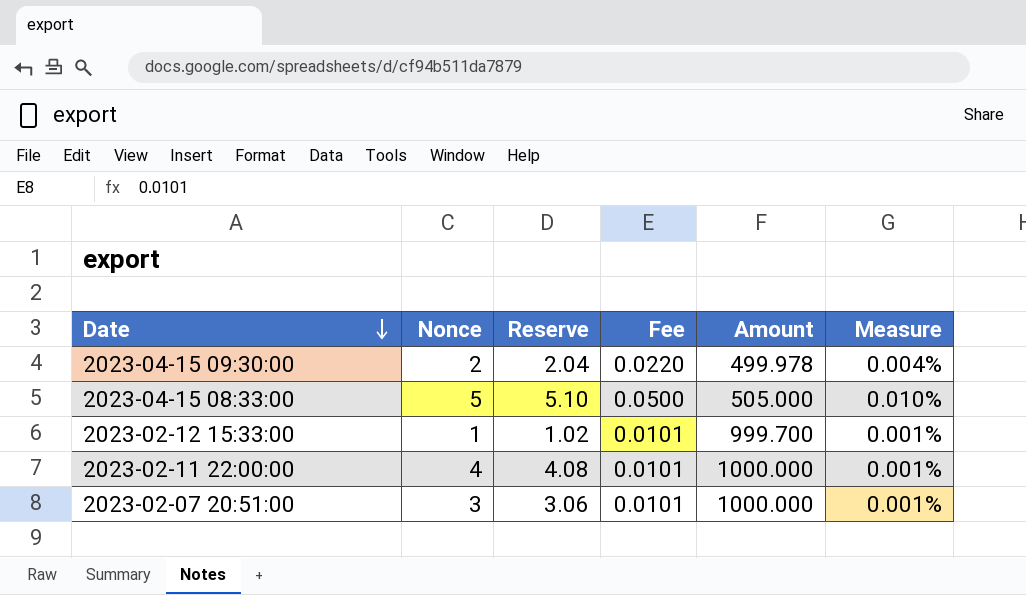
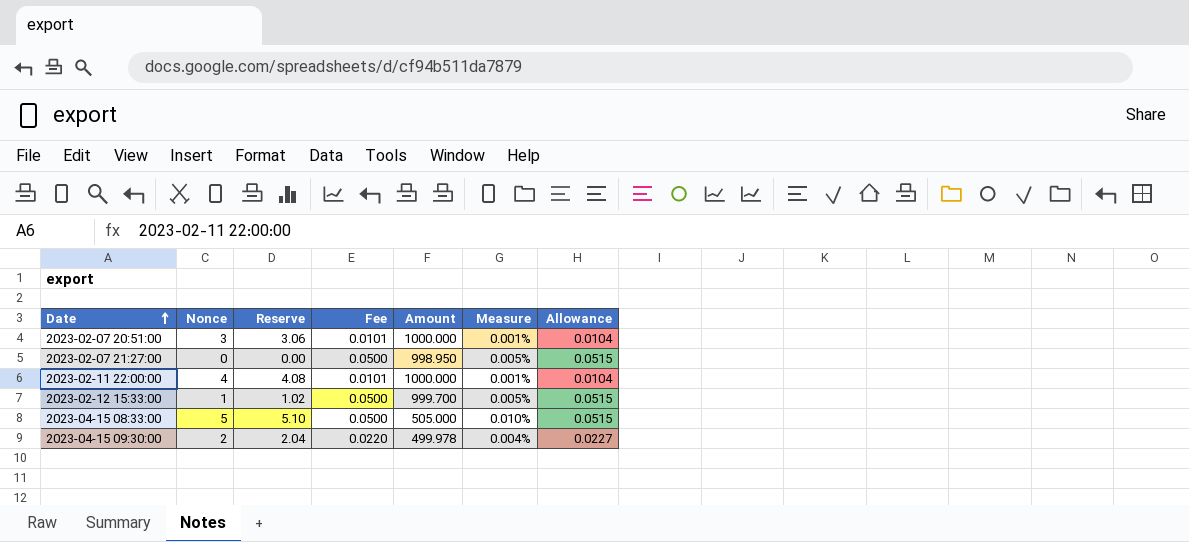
row order: Date descending -> Date ascending
column Allowance | formula: none -> [Fee] * 1.03
row 2023-02-07 21:27:00: none -> 0 | 0.00 | 0.0500 | 998.950 | 0.005% | 0.0515
2023-02-12 15:33:00 | Fee: 0.0101 -> 0.0500
2023-02-12 15:33:00 | Measure: 0.001% -> 0.005%

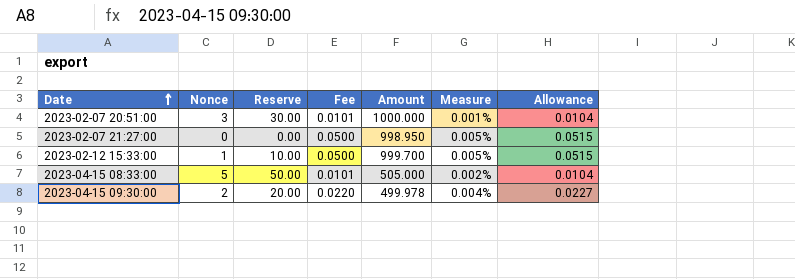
column Reserve | formula: [Nonce] * 1.02 -> [Nonce] * 10
row 2023-02-11 22:00:00: 4 | 4.08 | 0.0101 | 1000.000 | 0.001% | 0.0104 -> none
2023-04-15 08:33:00 | Fee: 0.0500 -> 0.0101
2023-04-15 08:33:00 | Measure: 0.010% -> 0.002%
2023-04-15 08:33:00 | Allowance: 0.0515 -> 0.0104

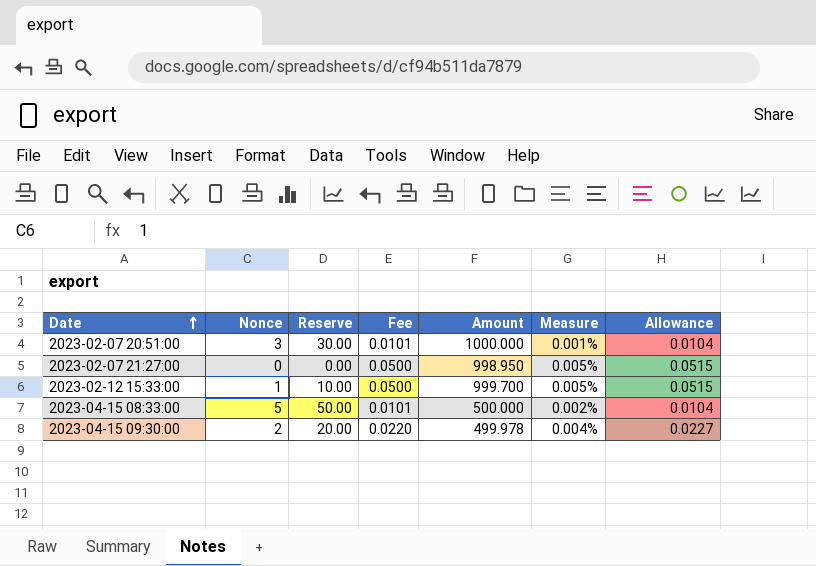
2023-04-15 08:33:00 | Amount: 505.000 -> 500.000

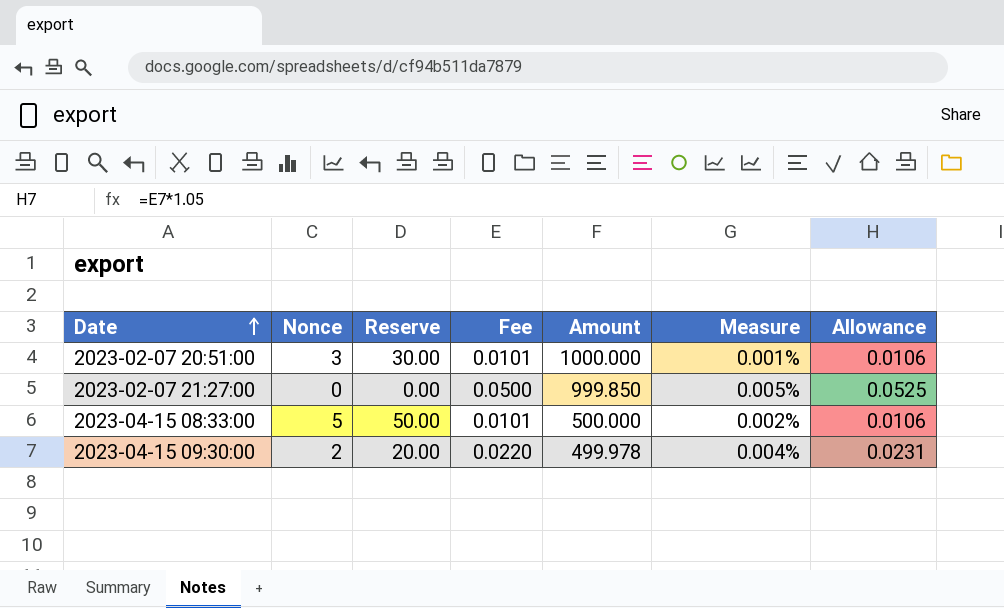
column Allowance | formula: [Fee] * 1.03 -> [Fee] * 1.05
row 2023-02-12 15:33:00: 1 | 10.00 | 0.0500 | 999.700 | 0.005% | 0.0515 -> none
2023-02-07 21:27:00 | Amount: 998.950 -> 999.850

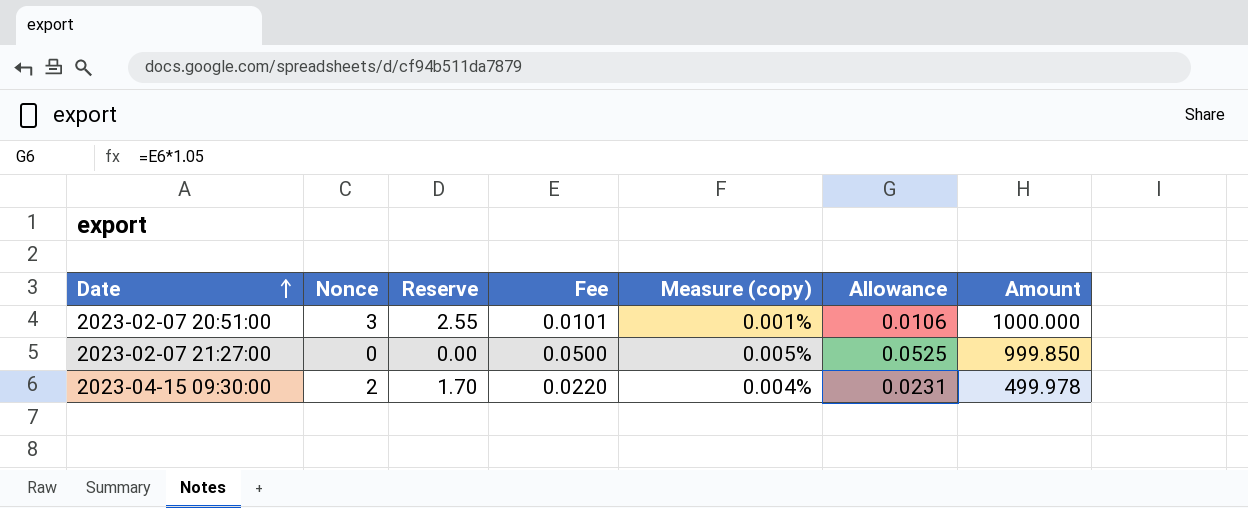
column Reserve | formula: [Nonce] * 10 -> [Nonce] * 0.85
column name: Measure -> Measure (copy)
column Amount | position: 5 -> 7
row 2023-04-15 08:33:00: 5 | 50.00 | 0.0101 | 500.000 | 0.002% | 0.0106 -> none

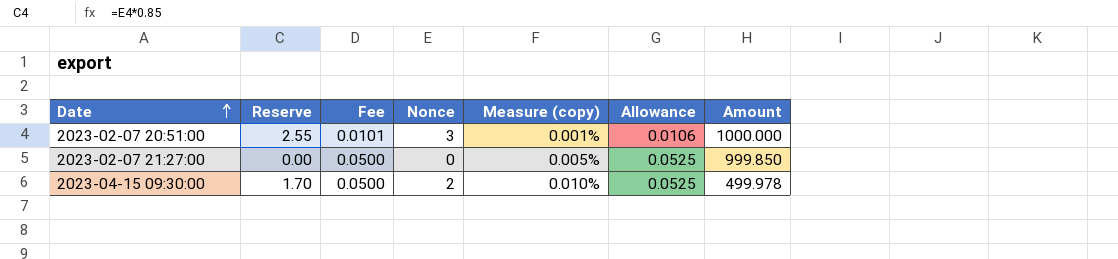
column Nonce | position: 2 -> 4
2023-04-15 09:30:00 | Fee: 0.0220 -> 0.0500
2023-04-15 09:30:00 | Measure (copy): 0.004% -> 0.010%
2023-04-15 09:30:00 | Allowance: 0.0231 -> 0.0525

